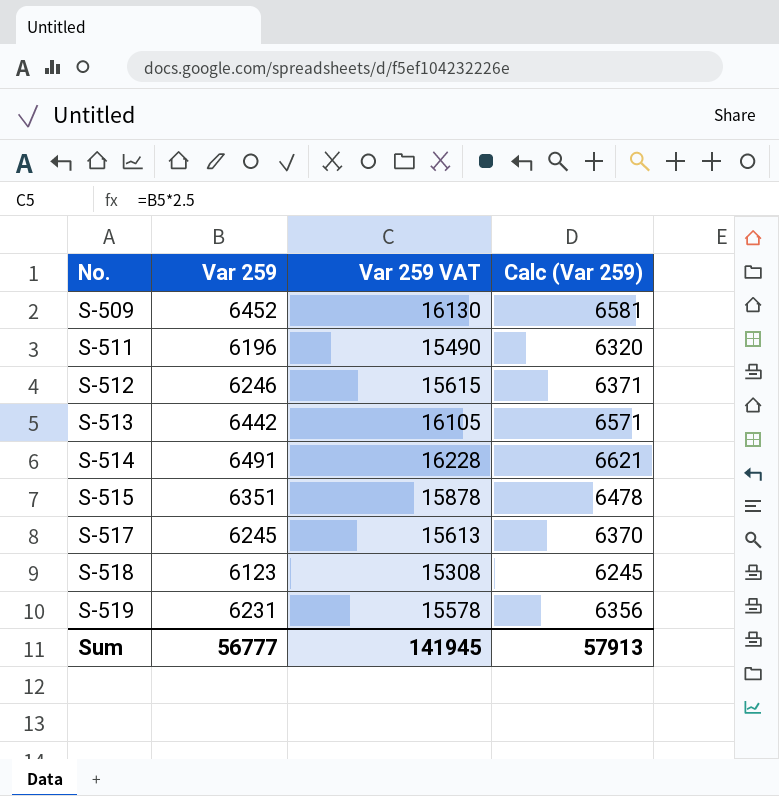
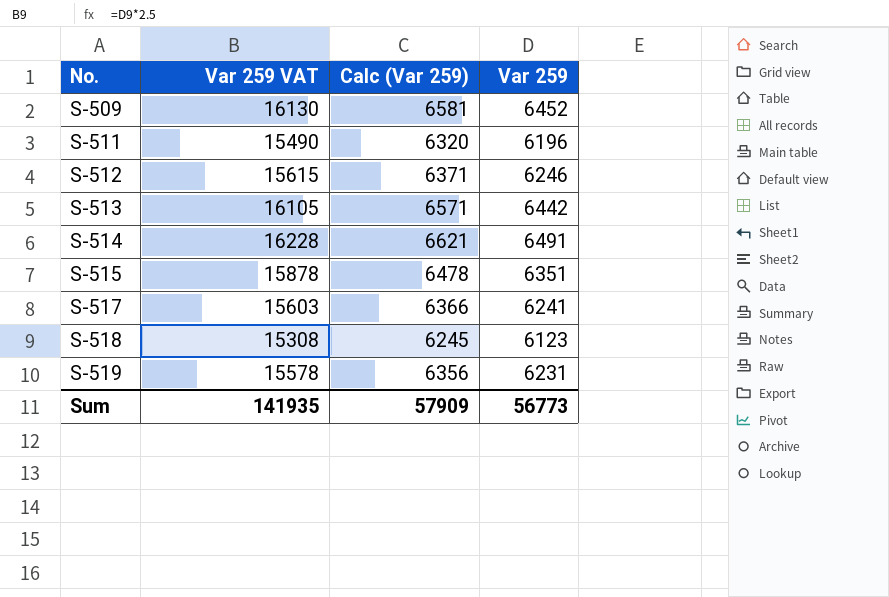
column Var 259 | position: 2 -> 4
S-517 | Var 259 VAT: 15613 -> 15603
S-517 | Calc (Var 259): 6370 -> 6366
S-517 | Var 259: 6245 -> 6241
Sum | Var 259 VAT: 141945 -> 141935
Sum | Calc (Var 259): 57913 -> 57909
Sum | Var 259: 56777 -> 56773

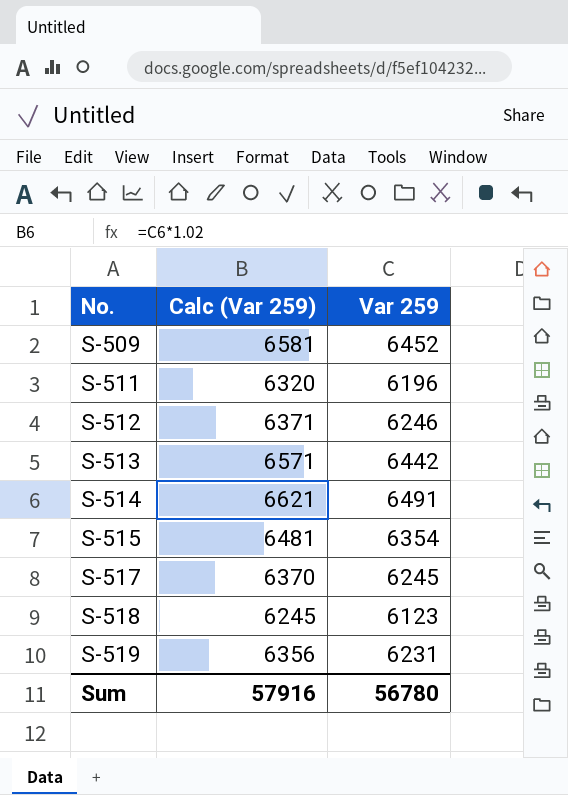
column Var 259 VAT | formula: [Var 259] * 2.5 -> none
S-515 | Calc (Var 259): 6478 -> 6481
S-515 | Var 259: 6351 -> 6354
S-517 | Calc (Var 259): 6366 -> 6370
S-517 | Var 259: 6241 -> 6245
Sum | Calc (Var 259): 57909 -> 57916
Sum | Var 259: 56773 -> 56780

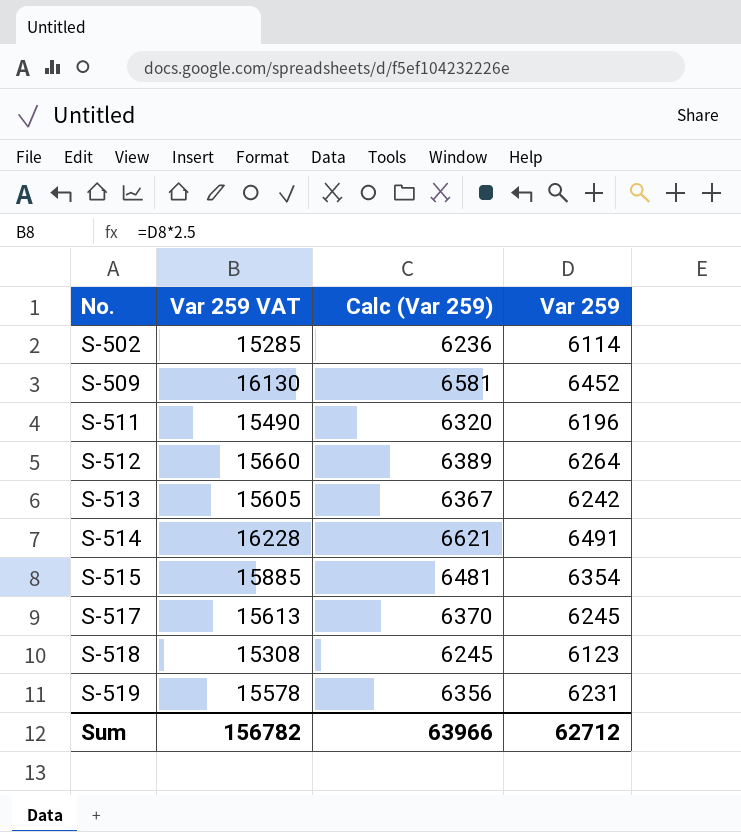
column Var 259 VAT | formula: none -> [Var 259] * 2.5
row S-502: none -> 15285 | 6236 | 6114
S-512 | Calc (Var 259): 6371 -> 6389
S-512 | Var 259: 6246 -> 6264
S-513 | Calc (Var 259): 6571 -> 6367
S-513 | Var 259: 6442 -> 6242
Sum | Calc (Var 259): 57916 -> 63966
Sum | Var 259: 56780 -> 62712

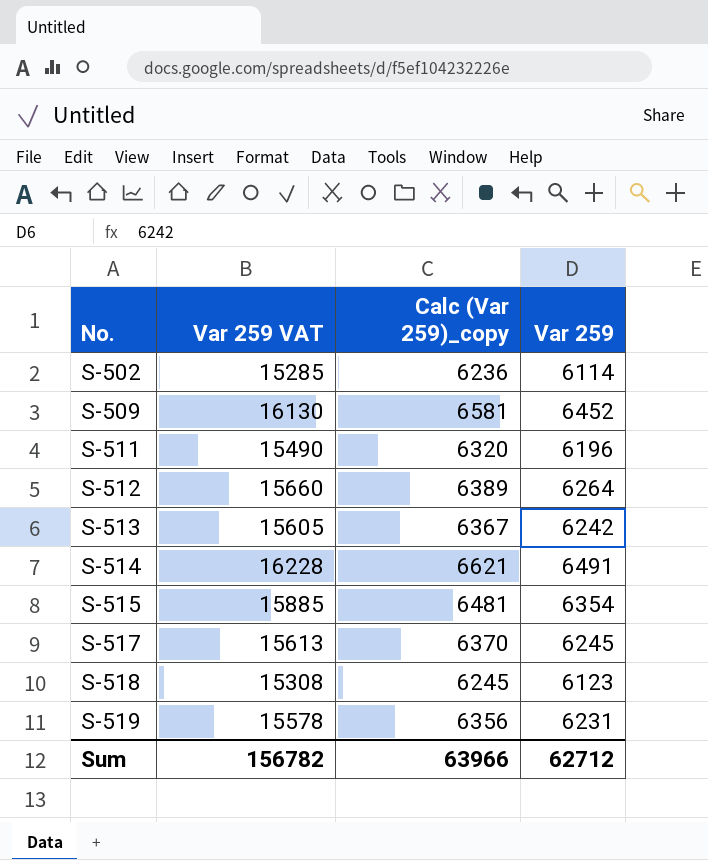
column name: Calc (Var 259) -> Calc (Var 259)_copy

